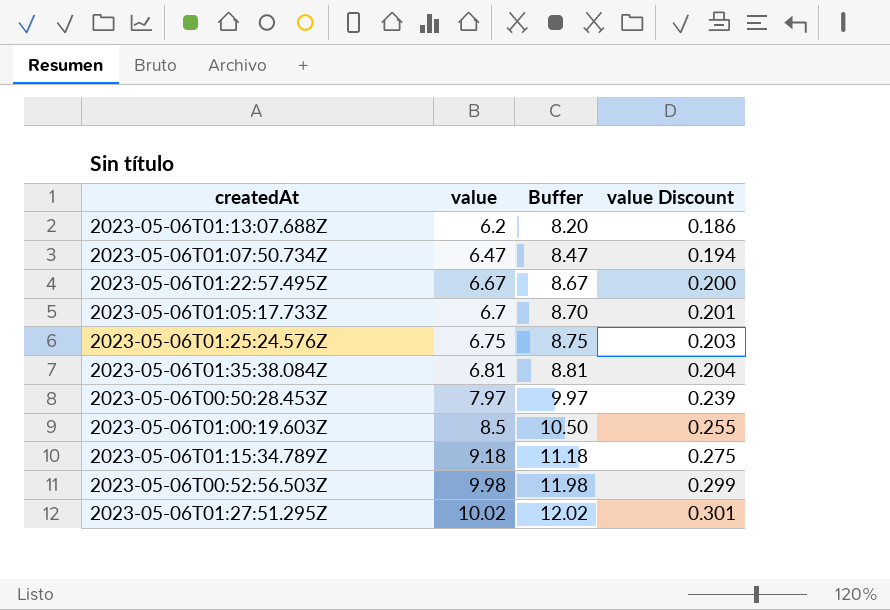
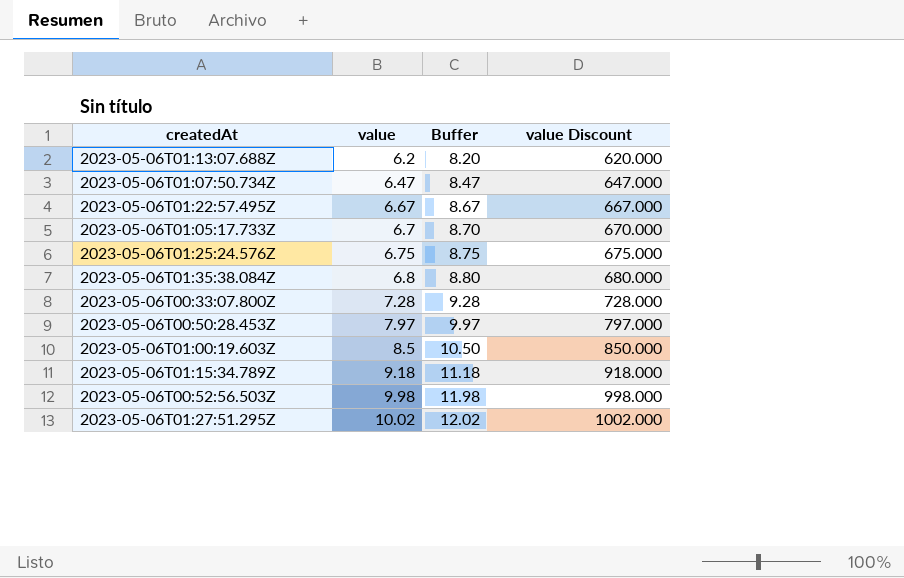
column value Discount | formula: [value] * 0.03 -> [value] * 100
2023-05-06T01:35:38.084Z | value: 6.81 -> 6.8
2023-05-06T01:35:38.084Z | Buffer: 8.81 -> 8.80
row 2023-05-06T00:33:07.800Z: none -> 7.28 | 9.28 | 728.000

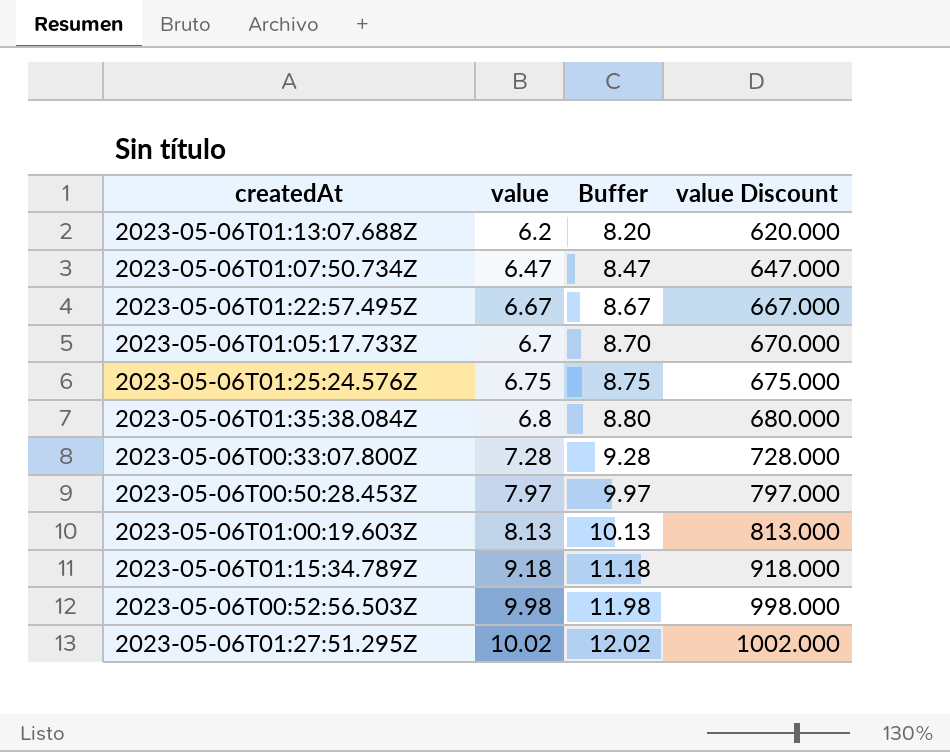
2023-05-06T01:00:19.603Z | value: 8.5 -> 8.13
2023-05-06T01:00:19.603Z | Buffer: 10.50 -> 10.13
2023-05-06T01:00:19.603Z | value Discount: 850.000 -> 813.000

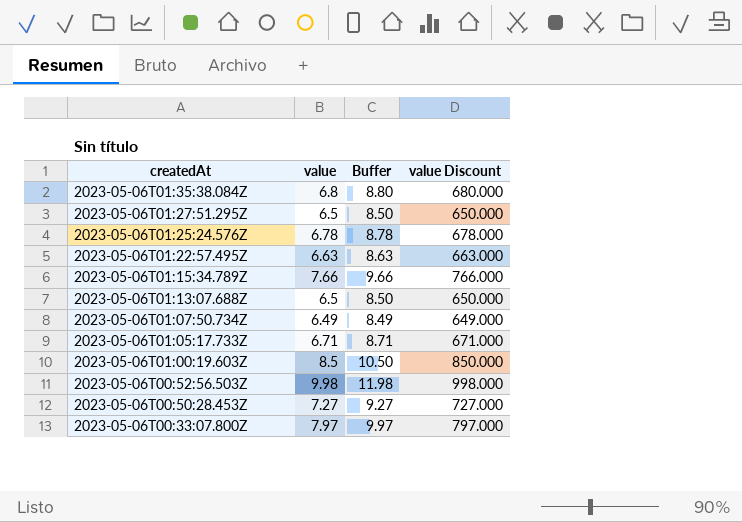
row order: value ascending -> createdAt descending
2023-05-06T01:27:51.295Z | value: 10.02 -> 6.5
2023-05-06T01:27:51.295Z | Buffer: 12.02 -> 8.50
2023-05-06T01:27:51.295Z | value Discount: 1002.000 -> 650.000
2023-05-06T01:25:24.576Z | value: 6.75 -> 6.78
2023-05-06T01:25:24.576Z | Buffer: 8.75 -> 8.78
2023-05-06T01:25:24.576Z | value Discount: 675.000 -> 678.000
2023-05-06T01:22:57.495Z | value: 6.67 -> 6.63
2023-05-06T01:22:57.495Z | Buffer: 8.67 -> 8.63
2023-05-06T01:22:57.495Z | value Discount: 667.000 -> 663.000
2023-05-06T01:15:34.789Z | value: 9.18 -> 7.66
2023-05-06T01:15:34.789Z | Buffer: 11.18 -> 9.66
2023-05-06T01:15:34.789Z | value Discount: 918.000 -> 766.000
2023-05-06T01:13:07.688Z | value: 6.2 -> 6.5
2023-05-06T01:13:07.688Z | Buffer: 8.20 -> 8.50
2023-05-06T01:13:07.688Z | value Discount: 620.000 -> 650.000
2023-05-06T01:07:50.734Z | value: 6.47 -> 6.49
2023-05-06T01:07:50.734Z | Buffer: 8.47 -> 8.49
2023-05-06T01:07:50.734Z | value Discount: 647.000 -> 649.000
2023-05-06T01:05:17.733Z | value: 6.7 -> 6.71
2023-05-06T01:05:17.733Z | Buffer: 8.70 -> 8.71
2023-05-06T01:05:17.733Z | value Discount: 670.000 -> 671.000
2023-05-06T01:00:19.603Z | value: 8.13 -> 8.5
2023-05-06T01:00:19.603Z | Buffer: 10.13 -> 10.50
2023-05-06T01:00:19.603Z | value Discount: 813.000 -> 850.000
2023-05-06T00:50:28.453Z | value: 7.97 -> 7.27
2023-05-06T00:50:28.453Z | Buffer: 9.97 -> 9.27
2023-05-06T00:50:28.453Z | value Discount: 797.000 -> 727.000
2023-05-06T00:33:07.800Z | value: 7.28 -> 7.97
2023-05-06T00:33:07.800Z | Buffer: 9.28 -> 9.97
2023-05-06T00:33:07.800Z | value Discount: 728.000 -> 797.000

